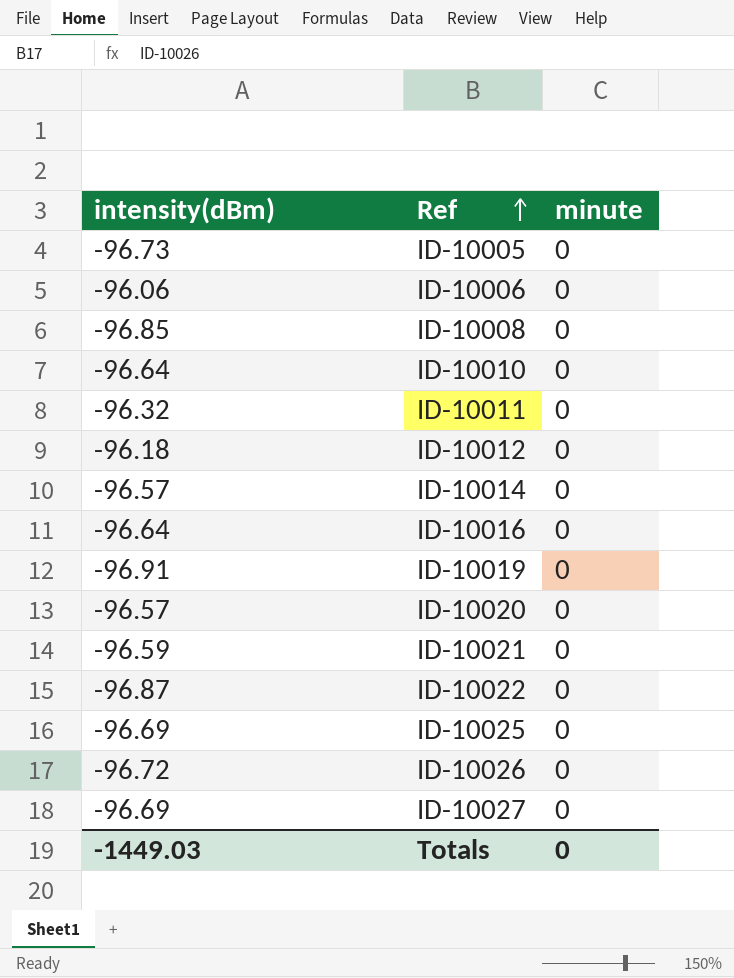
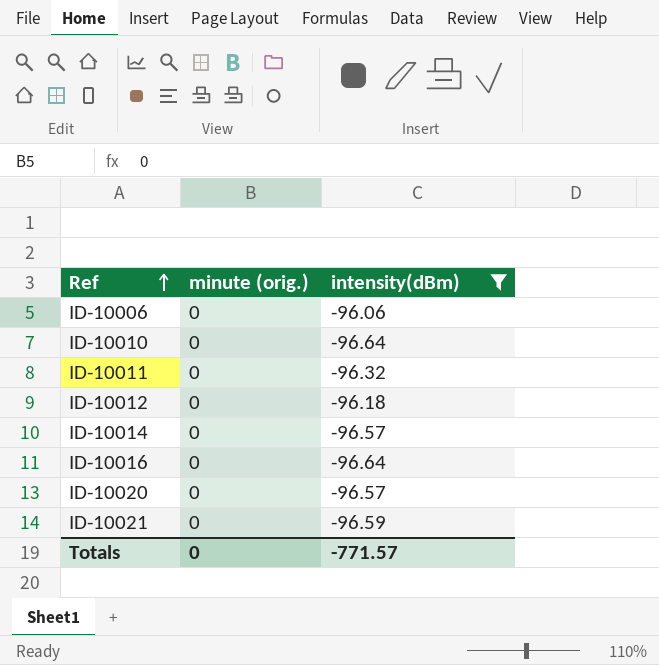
filter: none -> intensity(dBm) >= -96.64
column name: minute -> minute (orig.)
column intensity(dBm) | position: 1 -> 3
Totals | intensity(dBm): -1449.03 -> -771.57

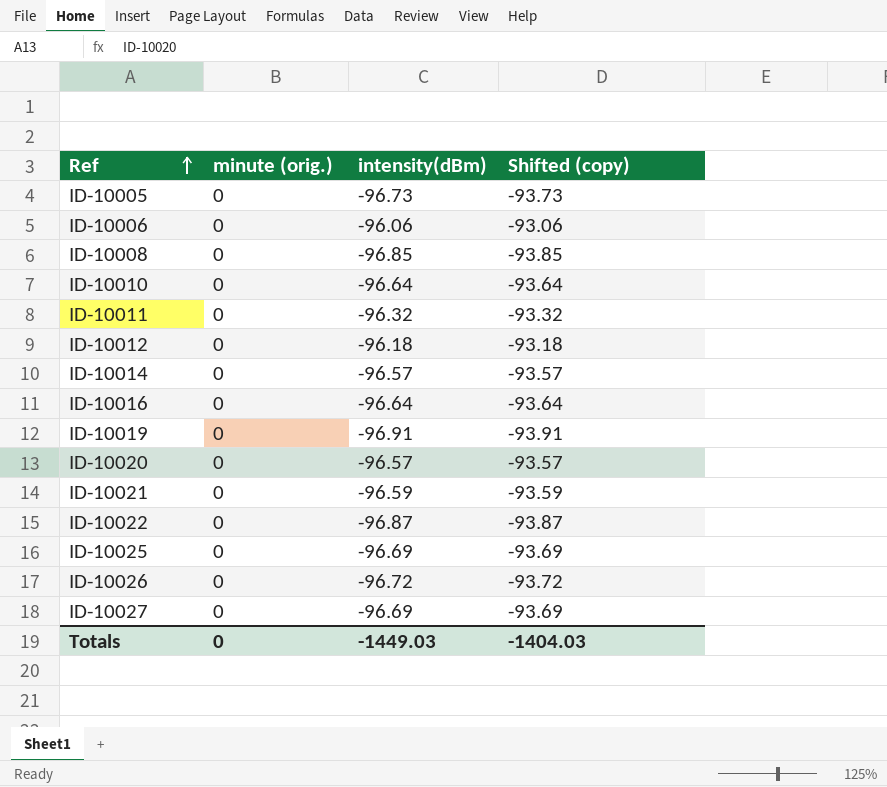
filter: intensity(dBm) >= -96.64 -> none
column Shifted (copy) | formula: none -> [intensity(dBm)] + 3
Totals | intensity(dBm): -771.57 -> -1449.03

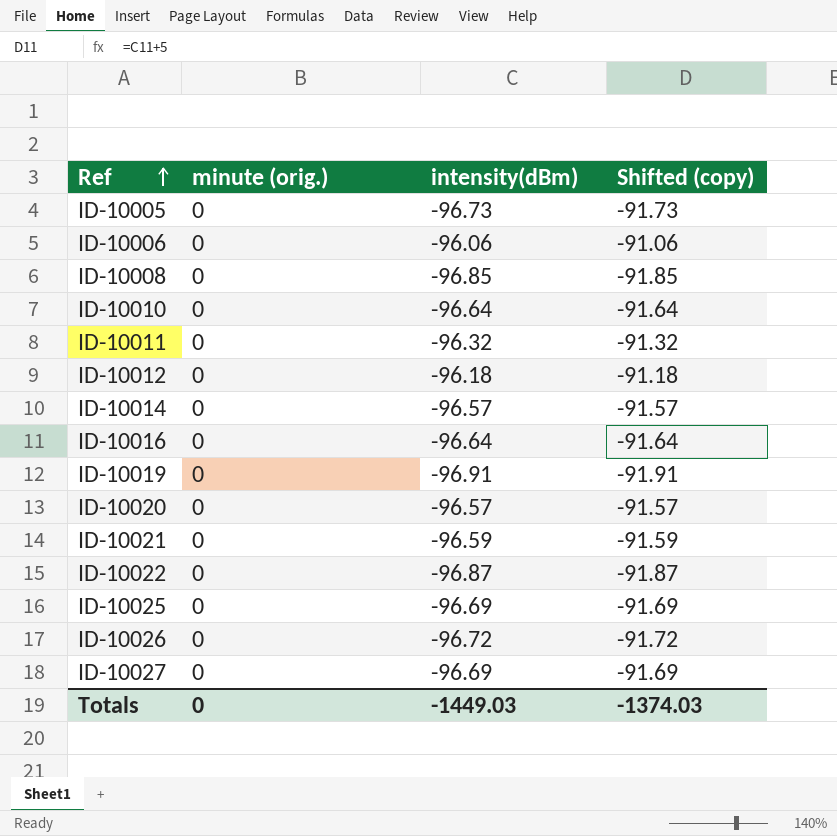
column Shifted (copy) | formula: [intensity(dBm)] + 3 -> [intensity(dBm)] + 5
Totals | Shifted (copy): -1404.03 -> -1374.03

